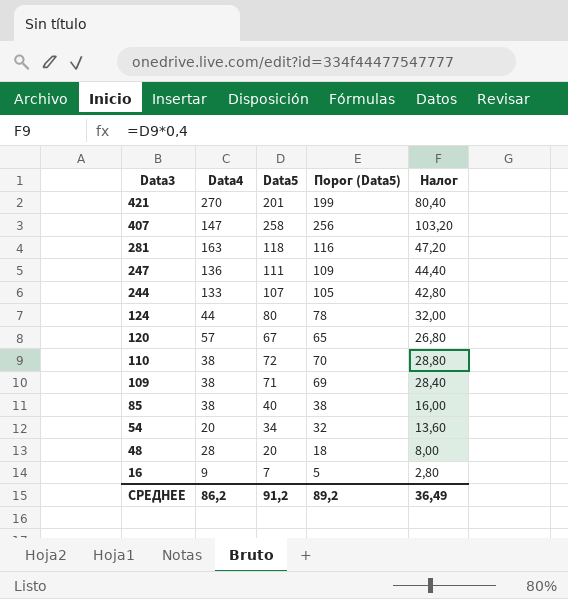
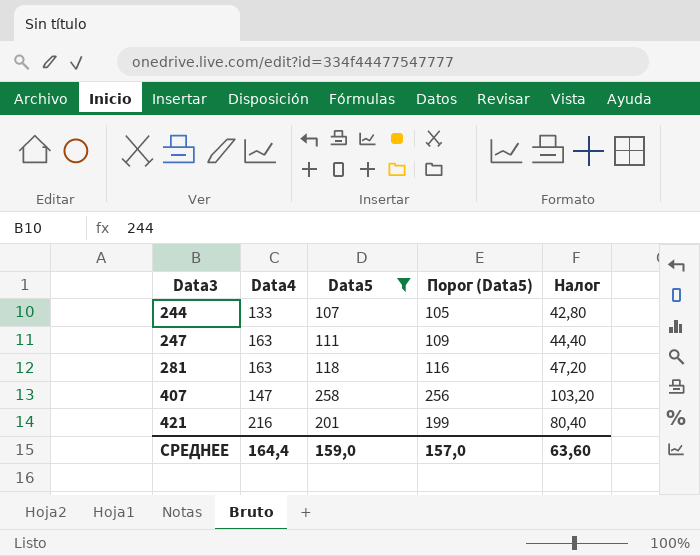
filter: none -> Data5 >= 107
row order: Data3 descending -> Data3 ascending
247 | Data4: 136 -> 163
421 | Data4: 270 -> 216
СРЕДНЕЕ | Data4: 86,2 -> 164,4
СРЕДНЕЕ | Data5: 91,2 -> 159,0
СРЕДНЕЕ | Порог (Data5): 89,2 -> 157,0
СРЕДНЕЕ | Налог: 36,49 -> 63,60

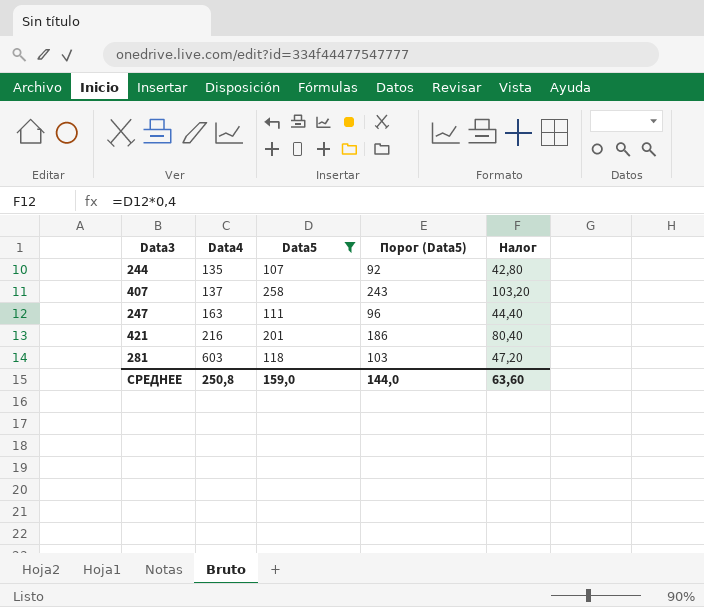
row order: Data3 ascending -> Data4 ascending
column Порог (Data5) | formula: [Data5] - 2 -> [Data5] - 15
244 | Data4: 133 -> 135
407 | Data4: 147 -> 137
281 | Data4: 163 -> 603
СРЕДНЕЕ | Data4: 164,4 -> 250,8
СРЕДНЕЕ | Порог (Data5): 157,0 -> 144,0

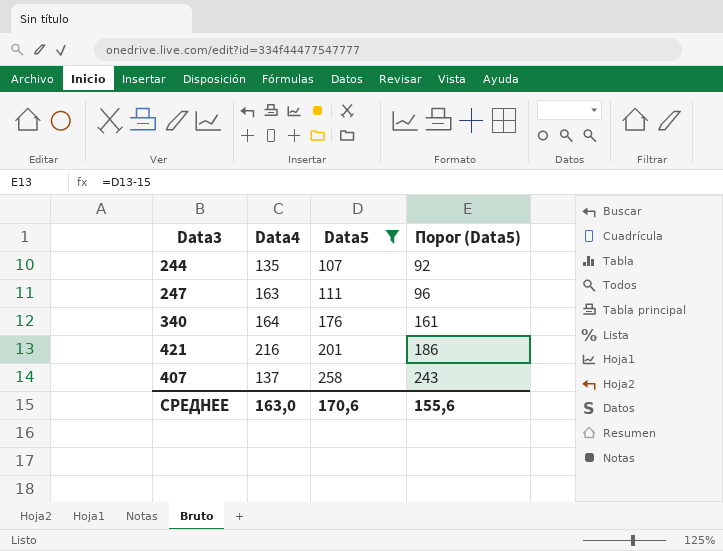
row order: Data4 ascending -> Data5 ascending
column Налог | formula: [Data5] * 0,4 -> none
row 281: 603 | 118 | 103 | 47,20 -> none
row 340: none -> 164 | 176 | 161
СРЕДНЕЕ | Data4: 250,8 -> 163,0
СРЕДНЕЕ | Data5: 159,0 -> 170,6
СРЕДНЕЕ | Порог (Data5): 144,0 -> 155,6

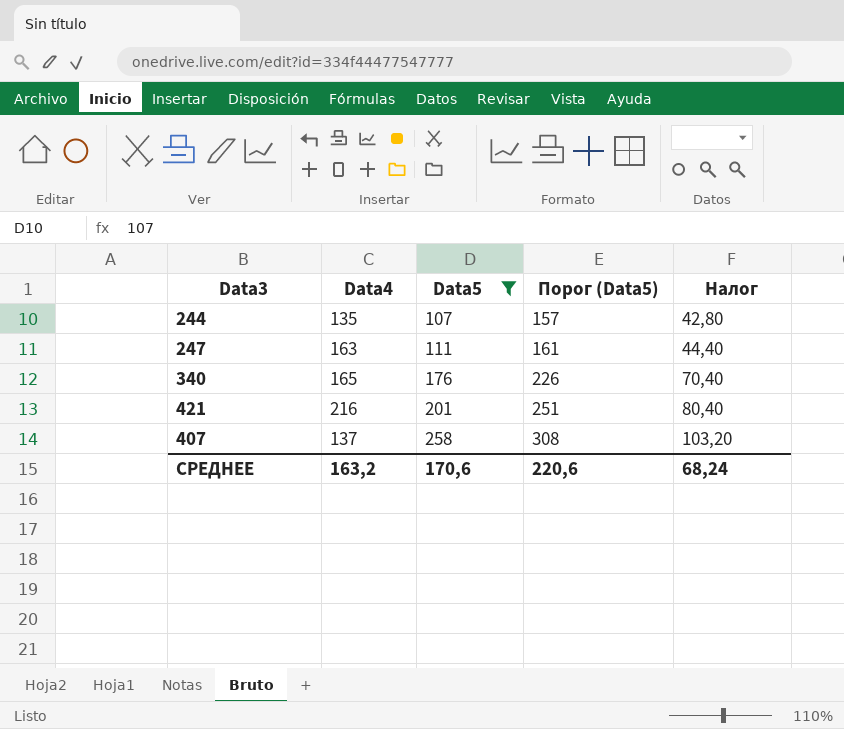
column Порог (Data5) | formula: [Data5] - 15 -> [Data5] + 50
column Налог | formula: none -> [Data5] * 0,4
340 | Data4: 164 -> 165
СРЕДНЕЕ | Data4: 163,0 -> 163,2
СРЕДНЕЕ | Порог (Data5): 155,6 -> 220,6

